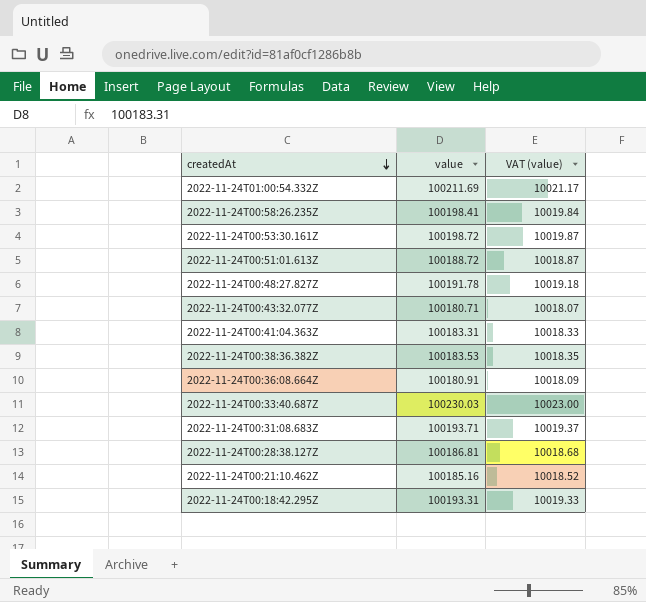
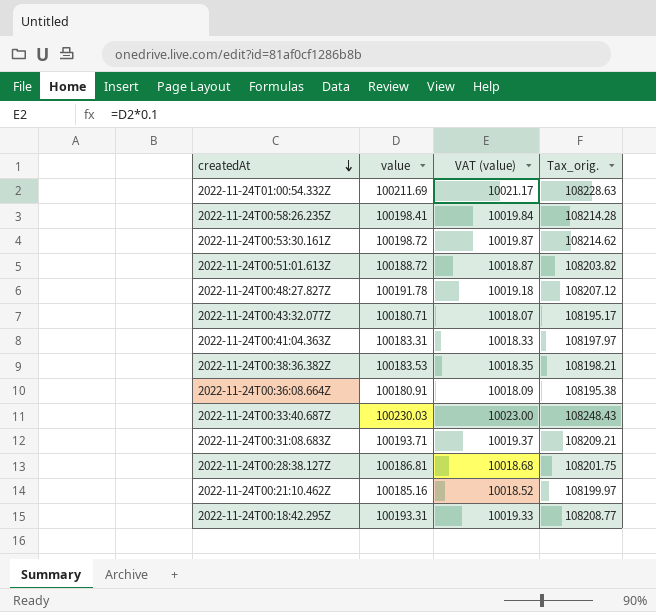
column Tax_orig. | formula: none -> [value] * 1.08

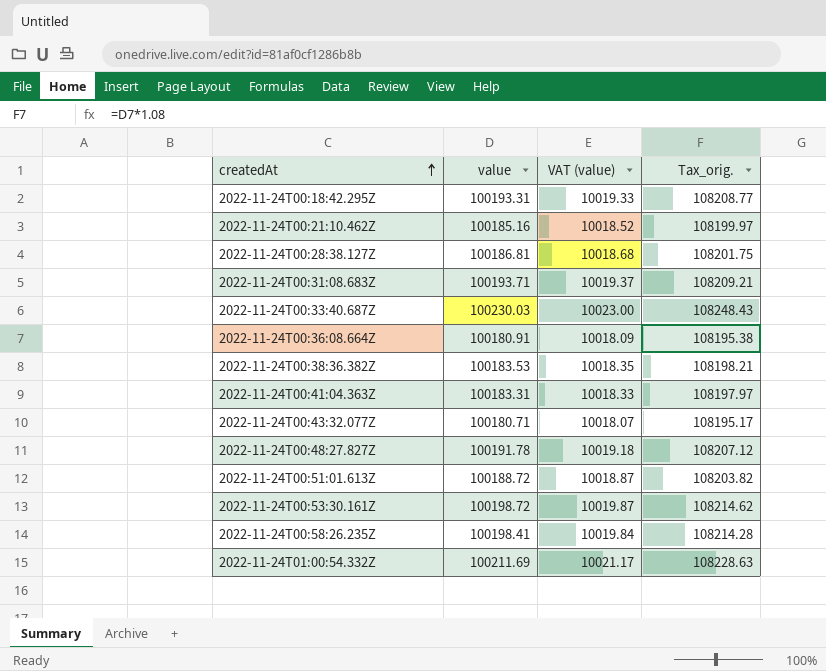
row order: createdAt descending -> createdAt ascending

